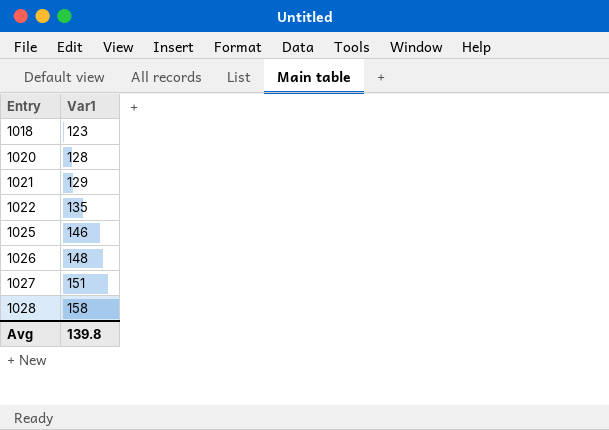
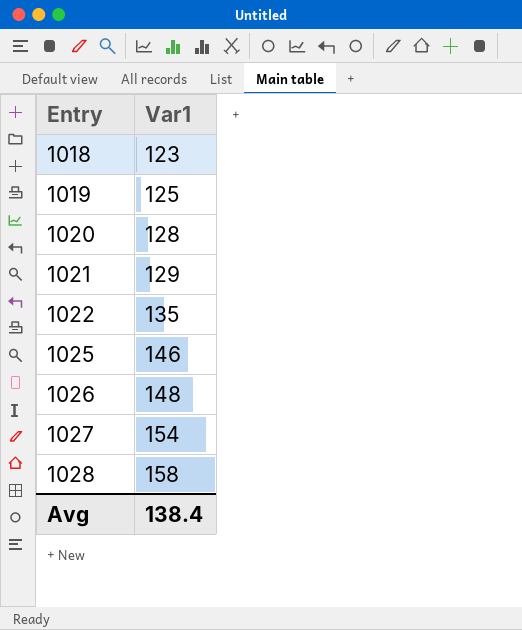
row 1019: none -> 125
1027 | Var1: 151 -> 154
Avg | Var1: 139.8 -> 138.4

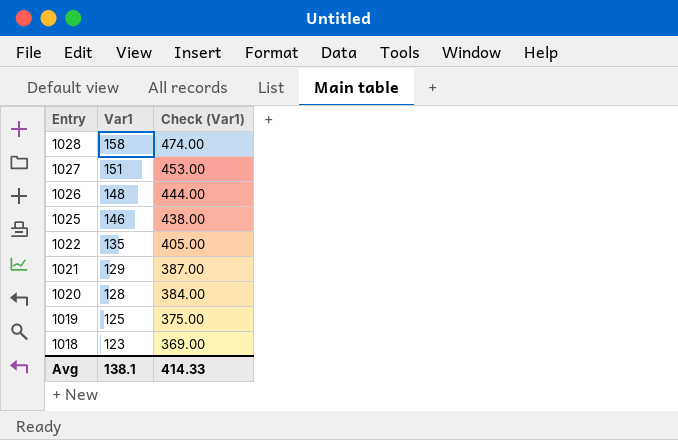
row order: Entry ascending -> Entry descending
column Check (Var1) | formula: none -> [Var1] * 3
1027 | Var1: 154 -> 151
Avg | Var1: 138.4 -> 138.1

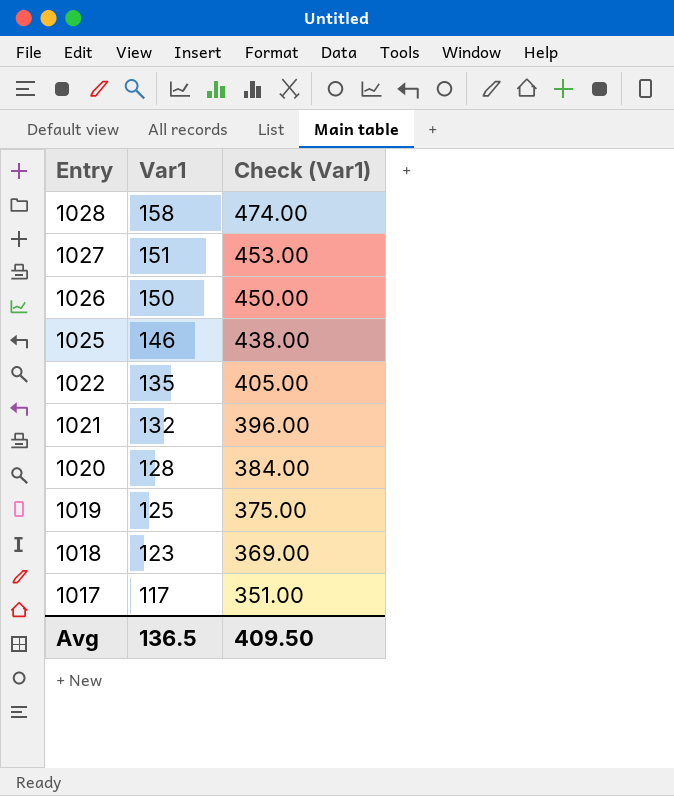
1026 | Var1: 148 -> 150
1026 | Check (Var1): 444.00 -> 450.00
1021 | Var1: 129 -> 132
1021 | Check (Var1): 387.00 -> 396.00
row 1017: none -> 117 | 351.00
Avg | Var1: 138.1 -> 136.5
Avg | Check (Var1): 414.33 -> 409.50

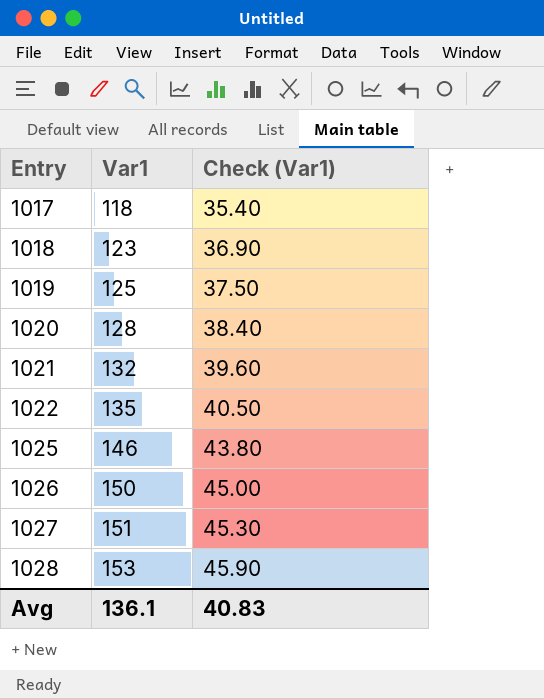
row order: Entry descending -> Entry ascending
column Check (Var1) | formula: [Var1] * 3 -> [Var1] * 0.3
1017 | Var1: 117 -> 118
1028 | Var1: 158 -> 153
Avg | Var1: 136.5 -> 136.1
Avg | Check (Var1): 409.50 -> 40.83

